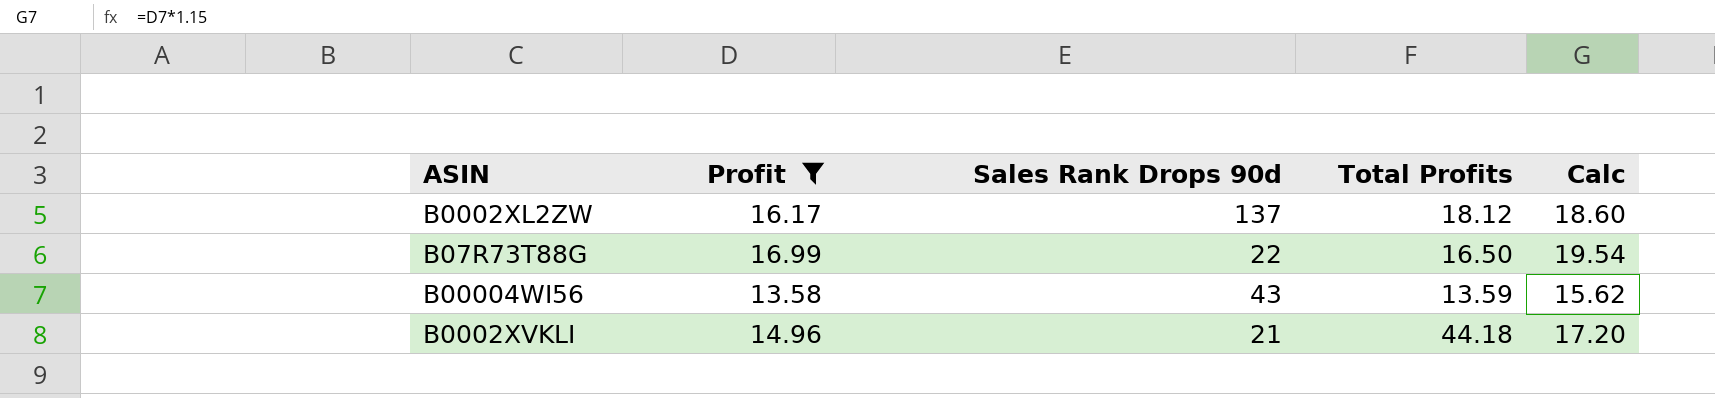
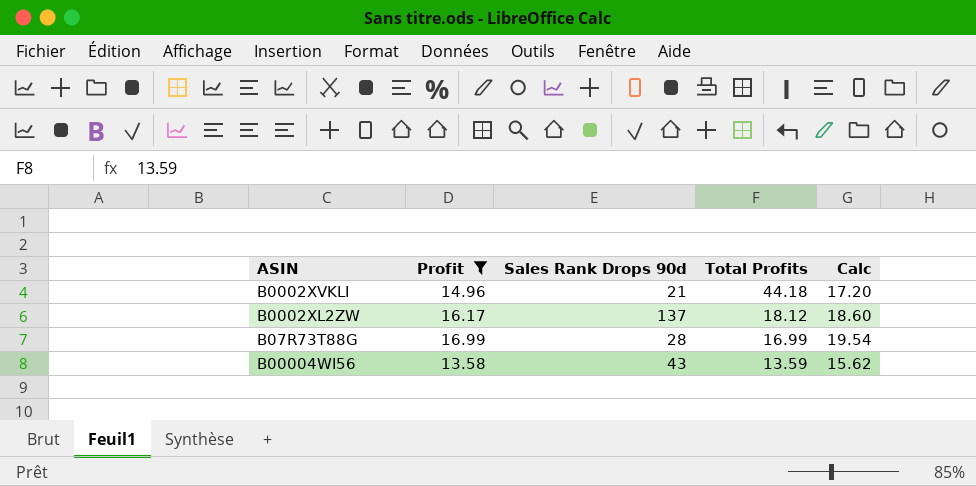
row order: none -> Total Profits descending
B07R73T88G | Sales Rank Drops 90d: 22 -> 28
B07R73T88G | Total Profits: 16.50 -> 16.99

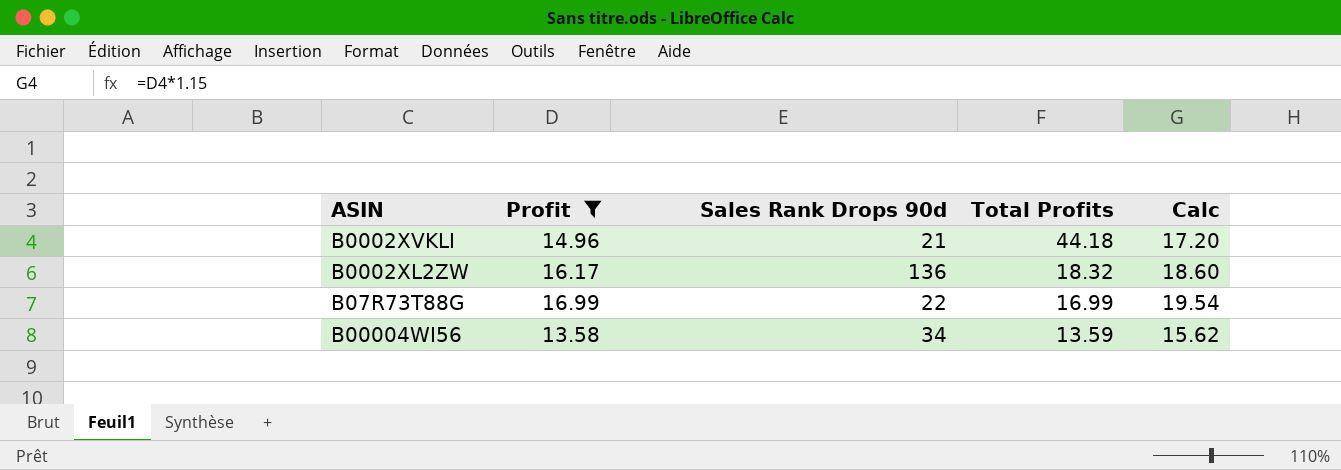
B0002XL2ZW | Sales Rank Drops 90d: 137 -> 136
B0002XL2ZW | Total Profits: 18.12 -> 18.32
B07R73T88G | Sales Rank Drops 90d: 28 -> 22
B00004WI56 | Sales Rank Drops 90d: 43 -> 34

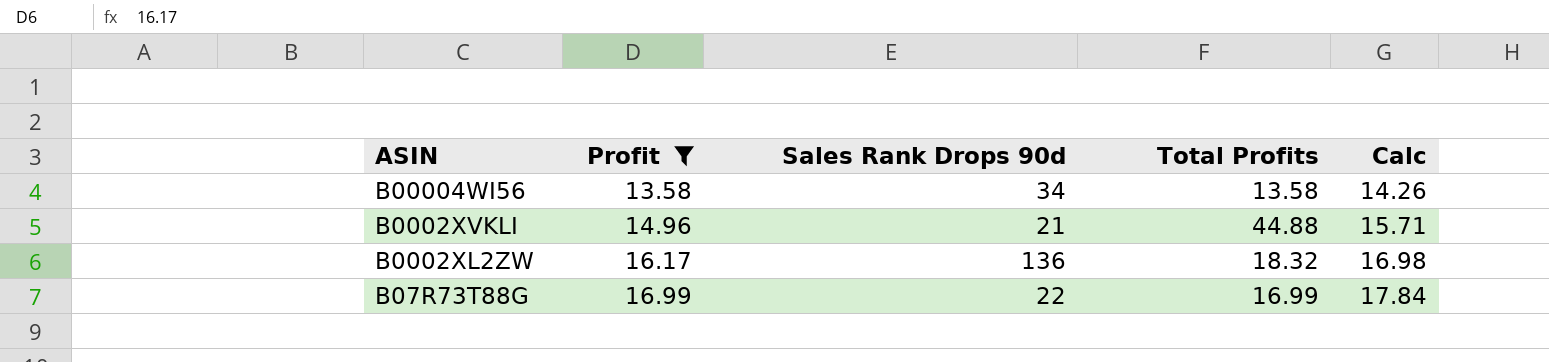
row order: Total Profits descending -> Profit ascending
column Calc | formula: [Profit] * 1.15 -> [Profit] * 1.05
B00004WI56 | Total Profits: 13.59 -> 13.58
B0002XVKLI | Total Profits: 44.18 -> 44.88

